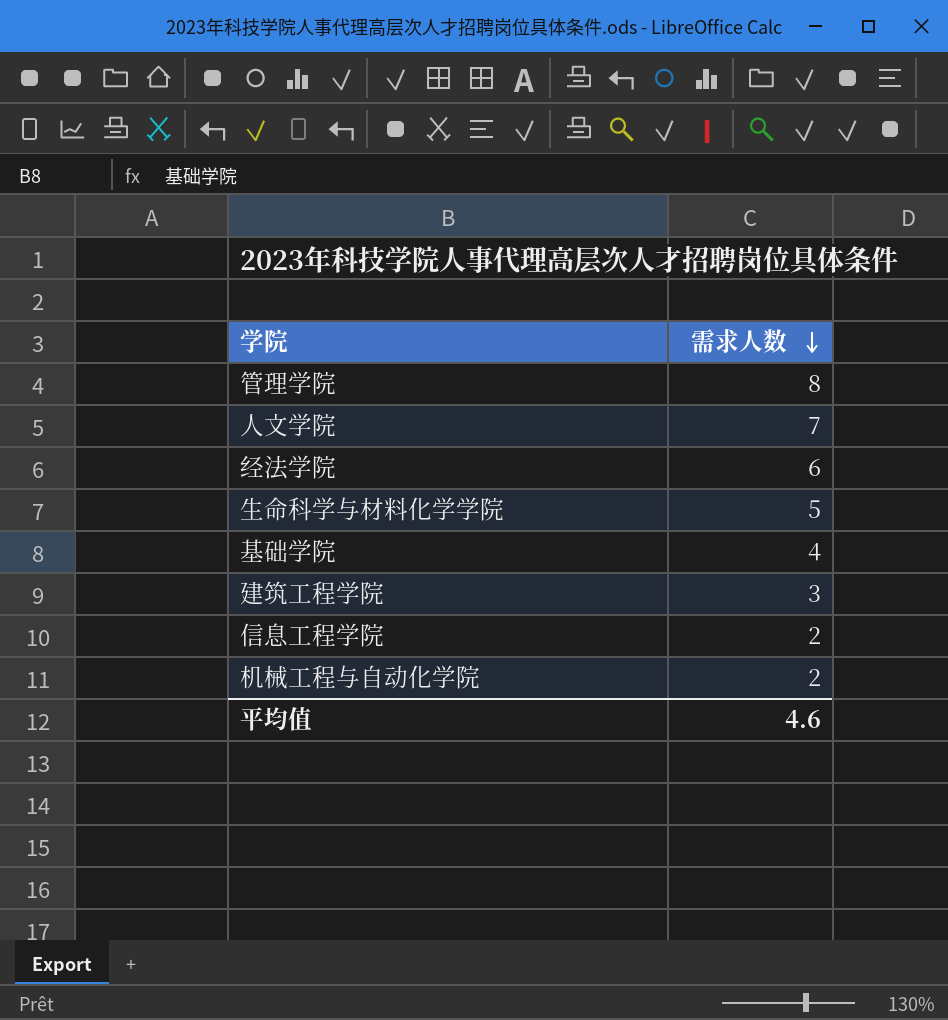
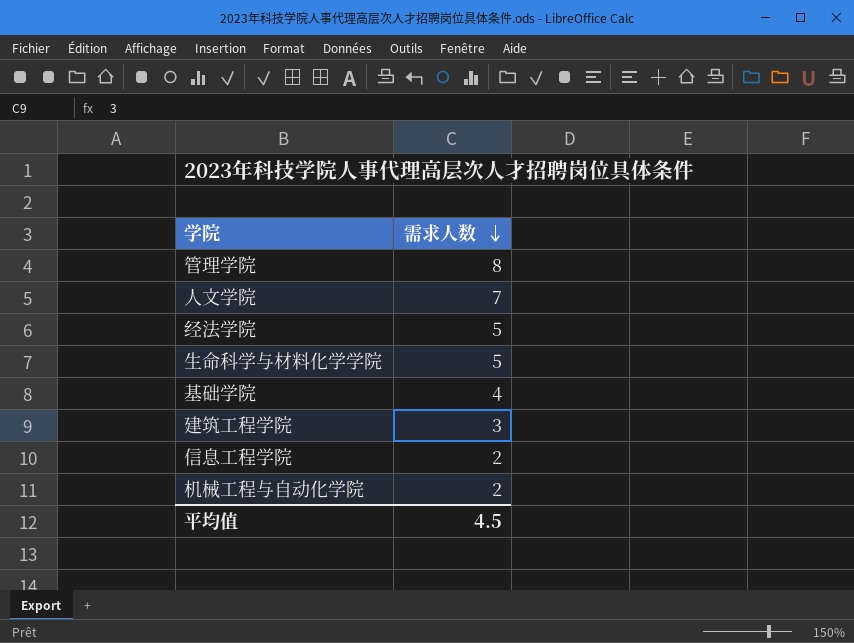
经法学院 | 需求人数: 6 -> 5
平均值 | 需求人数: 4.6 -> 4.5

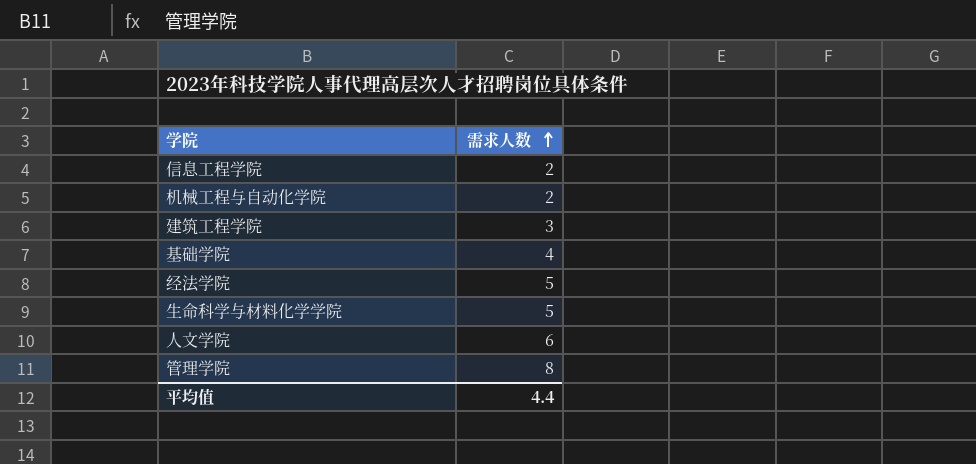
row order: 需求人数 descending -> 需求人数 ascending
人文学院 | 需求人数: 7 -> 6
平均值 | 需求人数: 4.5 -> 4.4

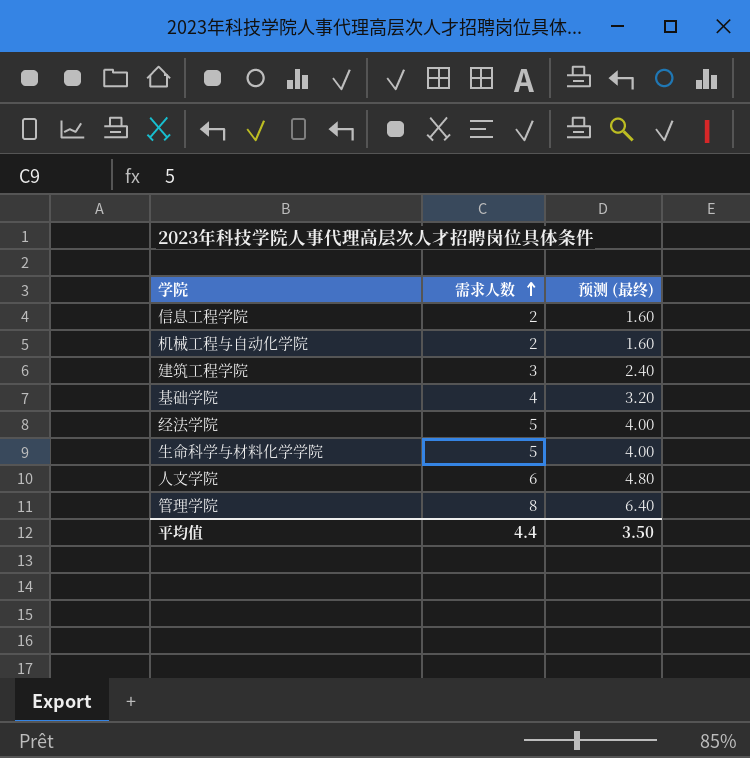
column 预测 (最终) | formula: none -> [需求人数] * 0.8

